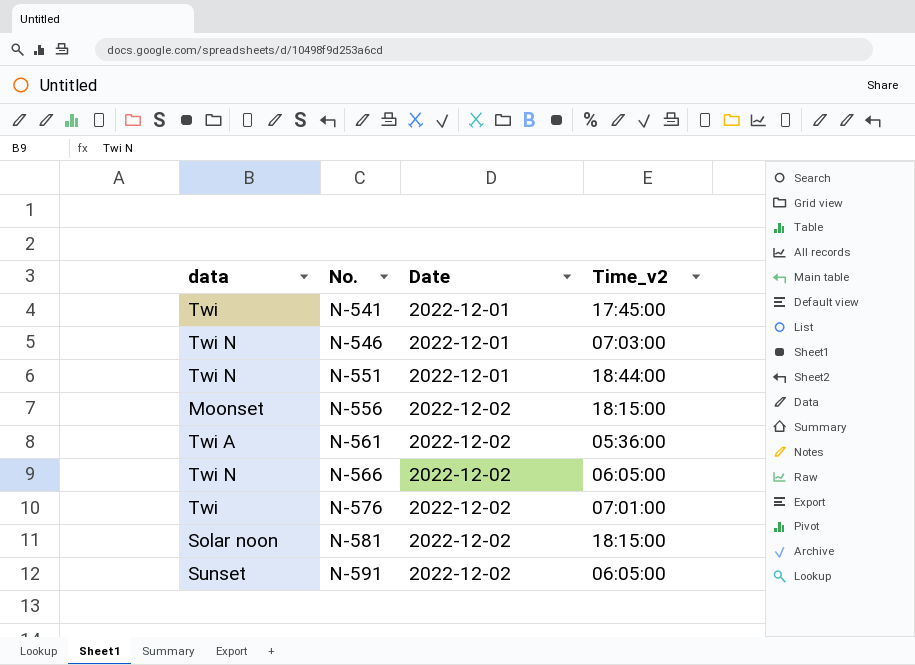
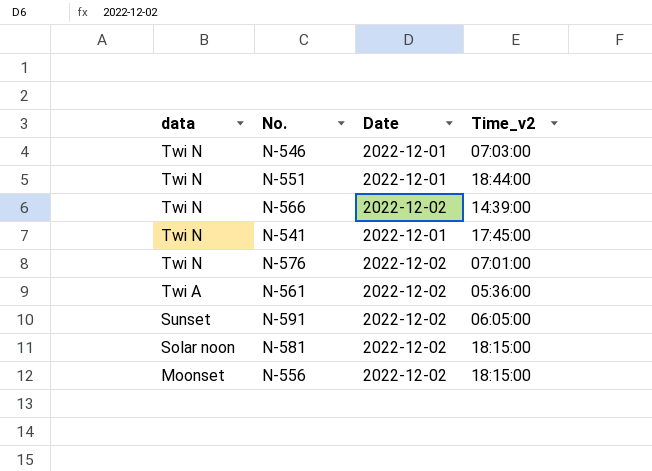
row order: No. ascending -> data descending
N-566 | Time_v2: 06:05:00 -> 14:39:00
N-541 | data: Twi -> Twi N
N-576 | data: Twi -> Twi N

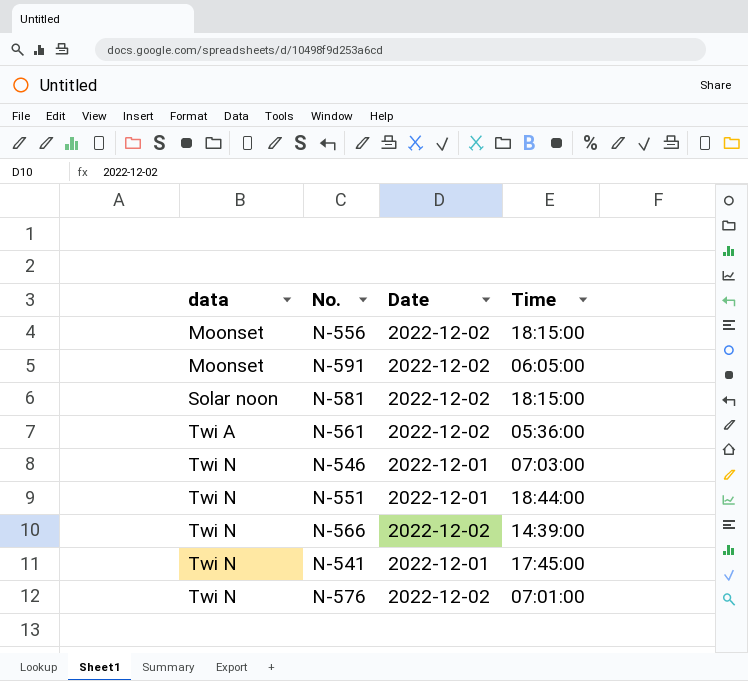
row order: data descending -> data ascending
column name: Time_v2 -> Time
N-591 | data: Sunset -> Moonset

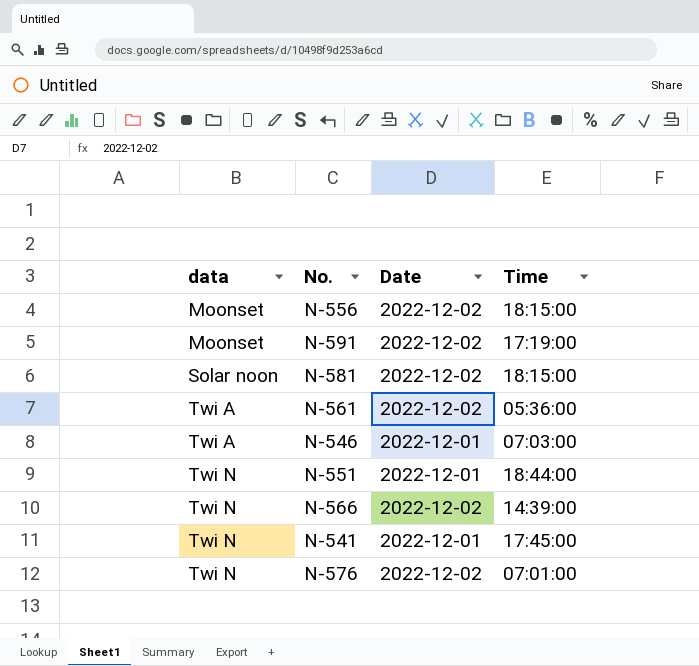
N-591 | Time: 06:05:00 -> 17:19:00
N-546 | data: Twi N -> Twi A

